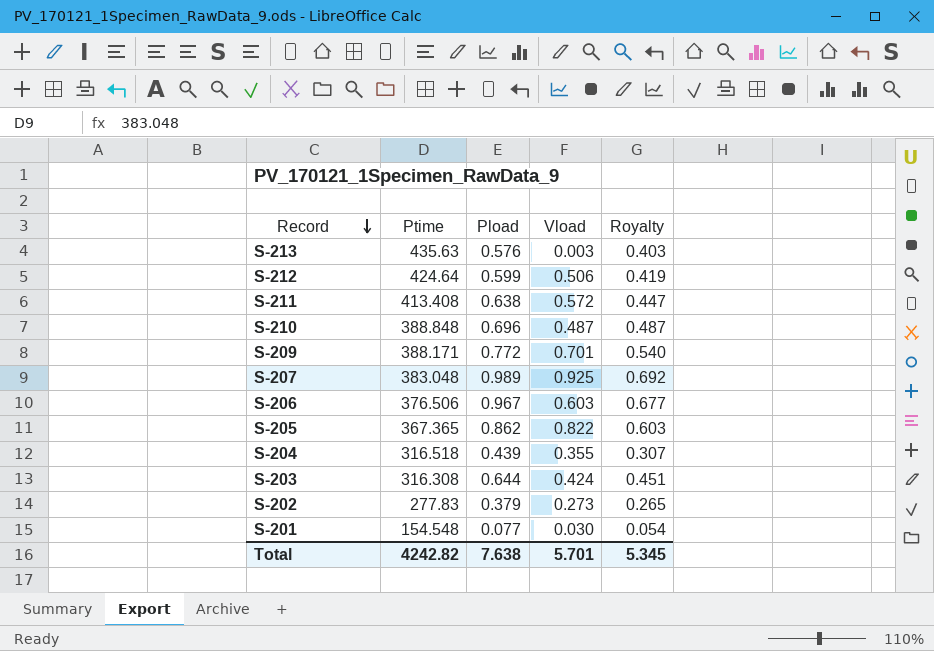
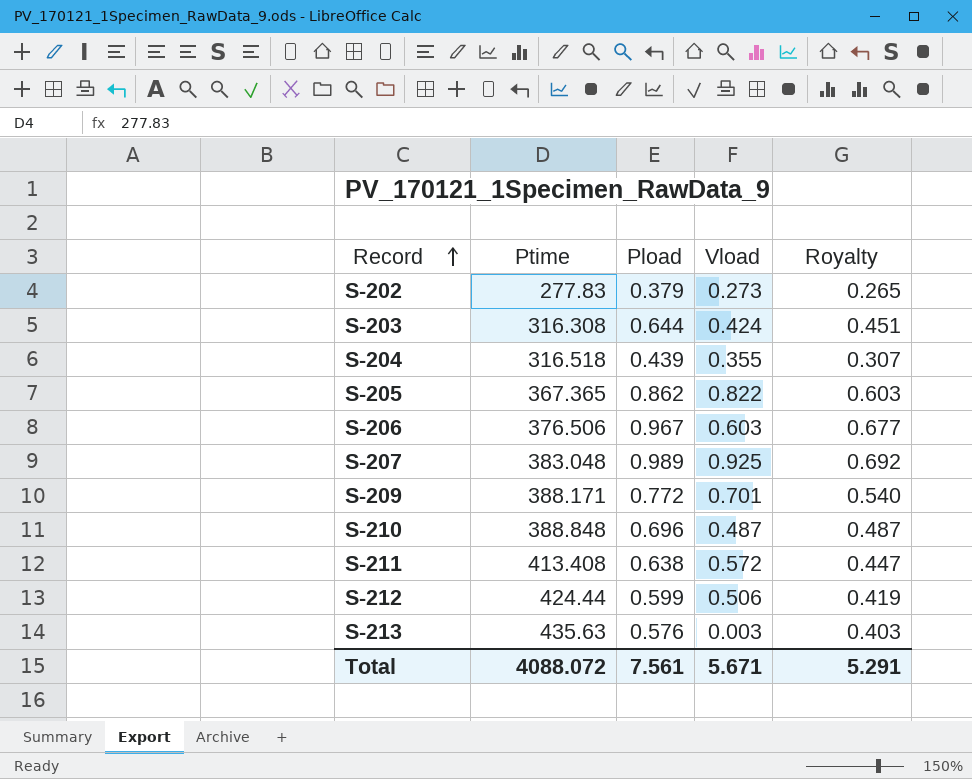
row order: Record descending -> Record ascending
row S-201: 154.548 | 0.077 | 0.030 | 0.054 -> none
S-212 | Ptime: 424.64 -> 424.44
Total | Ptime: 4242.82 -> 4088.072
Total | Pload: 7.638 -> 7.561
Total | Vload: 5.701 -> 5.671
Total | Royalty: 5.345 -> 5.291

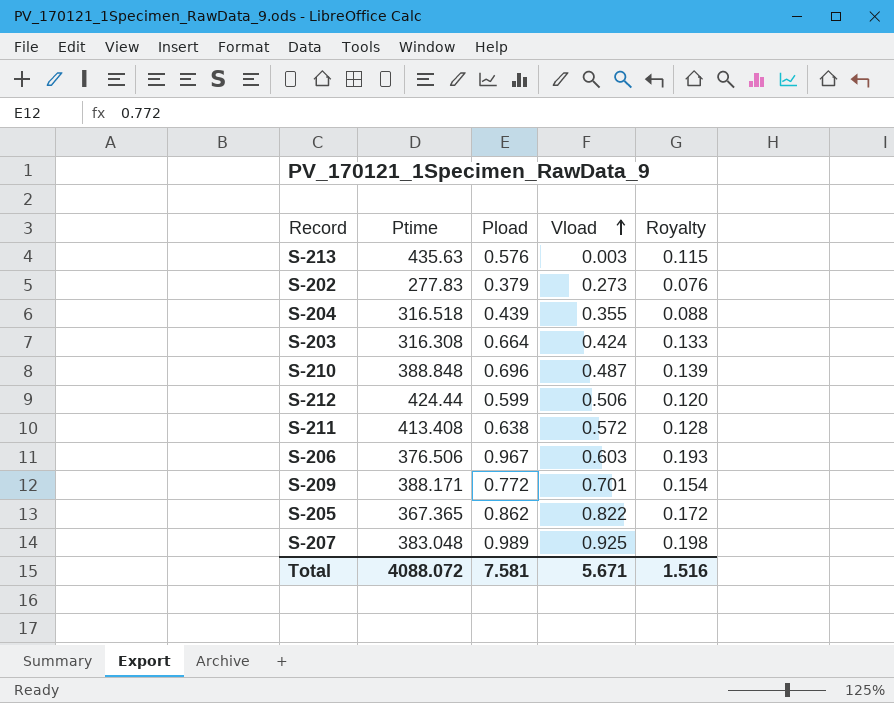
row order: Record ascending -> Vload ascending
column Royalty | formula: [Pload] * 0.7 -> [Pload] * 0.2
S-203 | Pload: 0.644 -> 0.664
Total | Pload: 7.561 -> 7.581
Total | Royalty: 5.291 -> 1.516

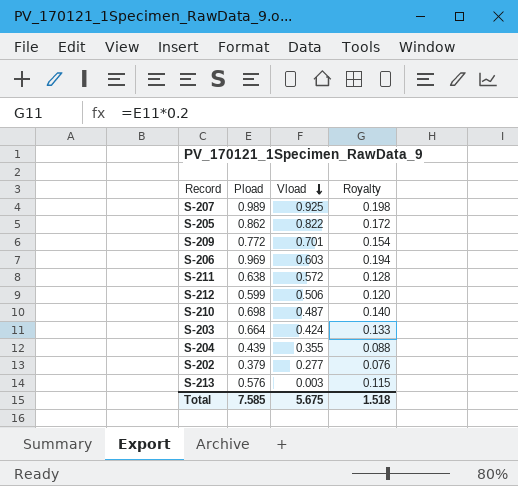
row order: Vload ascending -> Vload descending
column Ptime | position: 2 -> none
S-206 | Pload: 0.967 -> 0.969
S-206 | Royalty: 0.193 -> 0.194
S-210 | Pload: 0.696 -> 0.698
S-210 | Royalty: 0.139 -> 0.140
S-202 | Vload: 0.273 -> 0.277
Total | Pload: 7.581 -> 7.585
Total | Vload: 5.671 -> 5.675
Total | Royalty: 1.516 -> 1.518

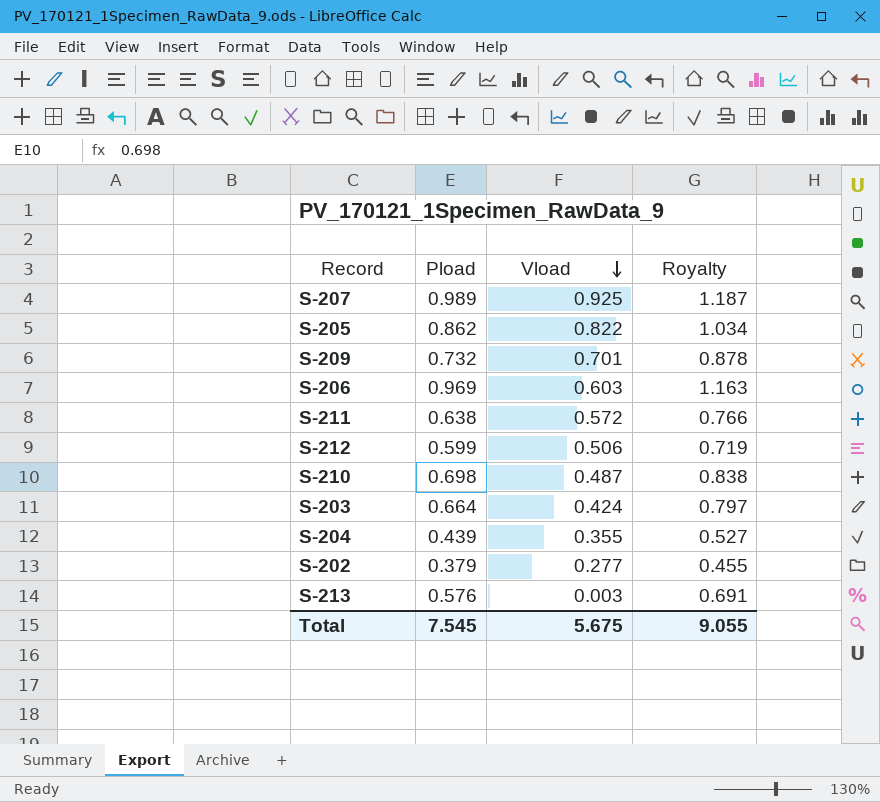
column Royalty | formula: [Pload] * 0.2 -> [Pload] * 1.2
S-209 | Pload: 0.772 -> 0.732
Total | Pload: 7.585 -> 7.545
Total | Royalty: 1.518 -> 9.055

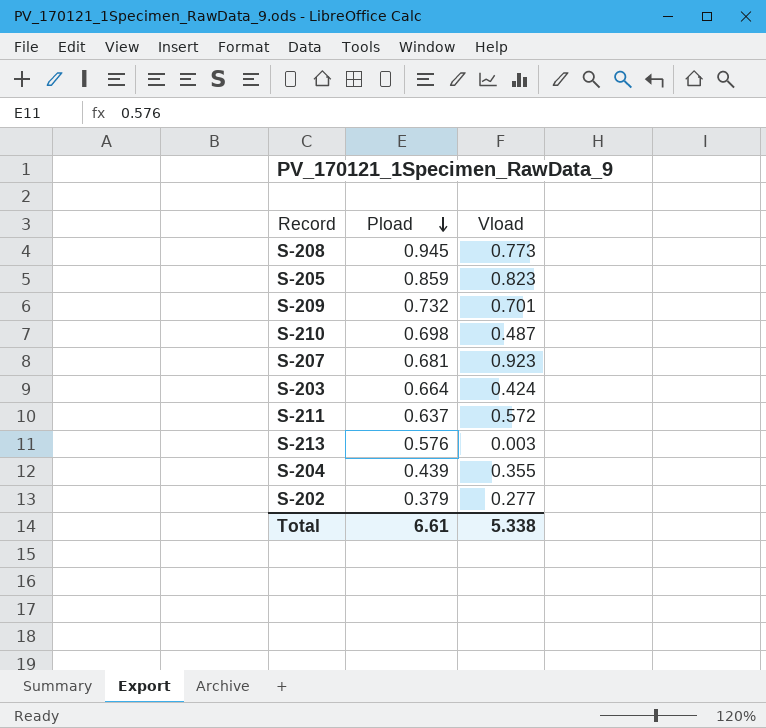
row order: Vload descending -> Pload descending
column Royalty | formula: [Pload] * 1.2 -> none
row S-206: 0.969 | 0.603 | 1.163 -> none
row S-212: 0.599 | 0.506 | 0.719 -> none
row S-208: none -> 0.945 | 0.773
S-205 | Pload: 0.862 -> 0.859
S-205 | Vload: 0.822 -> 0.823
S-207 | Pload: 0.989 -> 0.681
S-207 | Vload: 0.925 -> 0.923
S-211 | Pload: 0.638 -> 0.637
Total | Pload: 7.545 -> 6.61
Total | Vload: 5.675 -> 5.338

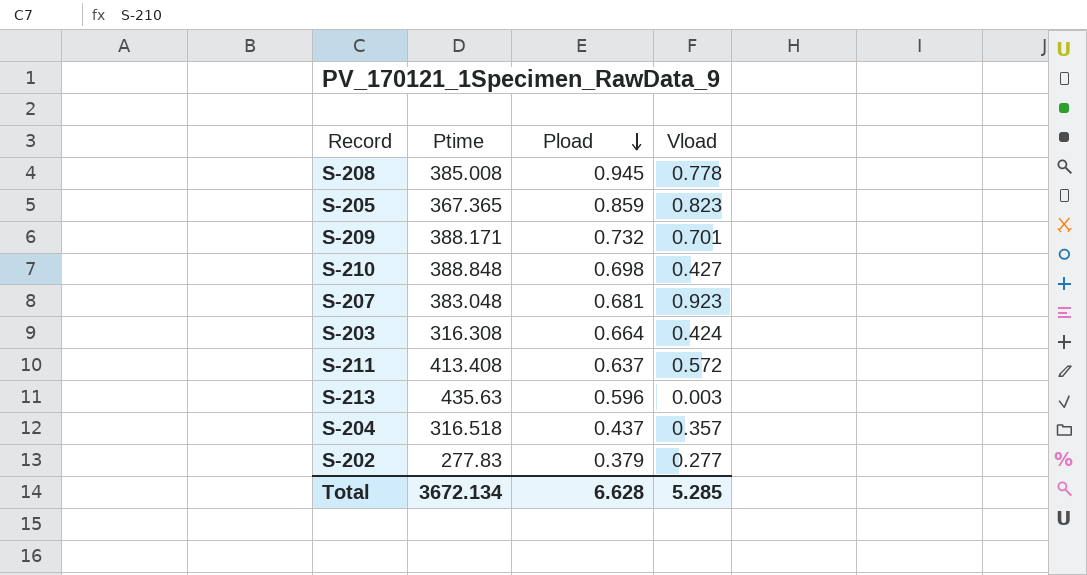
column Ptime | position: none -> 2
S-208 | Vload: 0.773 -> 0.778
S-210 | Vload: 0.487 -> 0.427
S-213 | Pload: 0.576 -> 0.596
S-204 | Pload: 0.439 -> 0.437
S-204 | Vload: 0.355 -> 0.357
Total | Pload: 6.61 -> 6.628
Total | Vload: 5.338 -> 5.285

